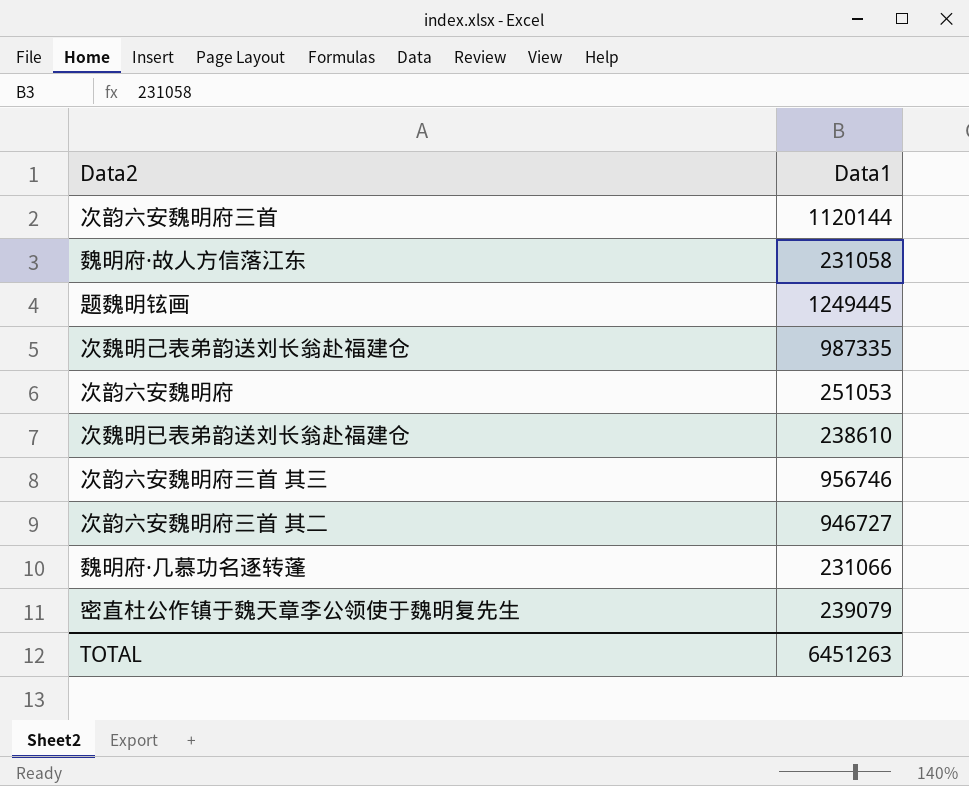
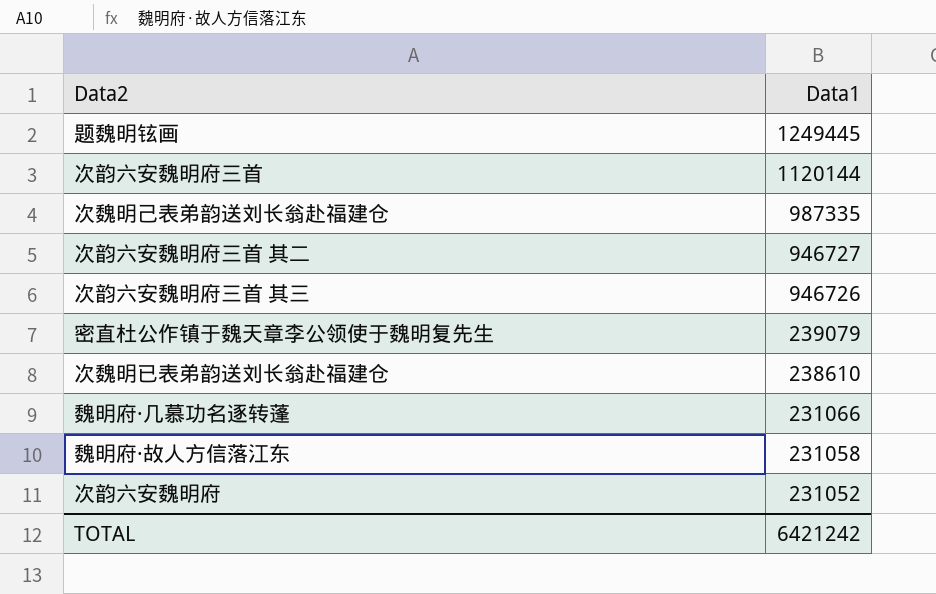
row order: none -> Data1 descending
次韵六安魏明府三首 其三 | Data1: 956746 -> 946726
次韵六安魏明府 | Data1: 251053 -> 231052
TOTAL | Data1: 6451263 -> 6421242

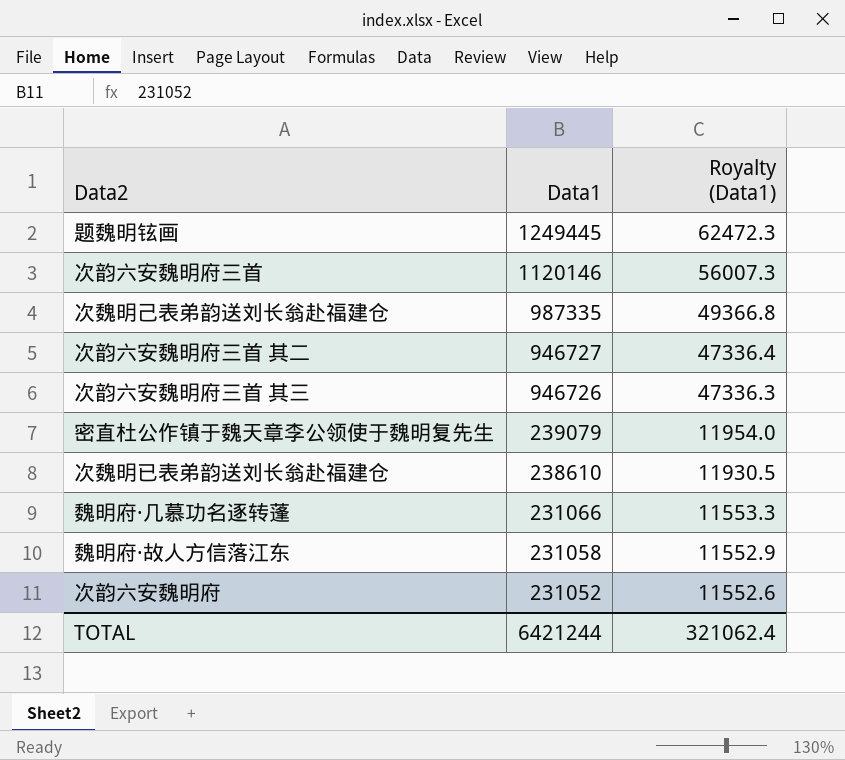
column Royalty (Data1) | formula: none -> [Data1] * 0.05
次韵六安魏明府三首 | Data1: 1120144 -> 1120146
TOTAL | Data1: 6421242 -> 6421244

